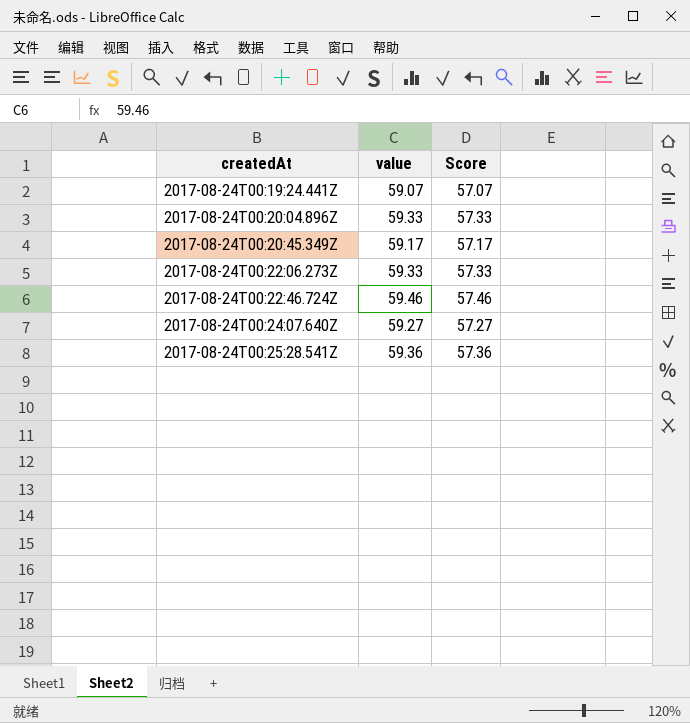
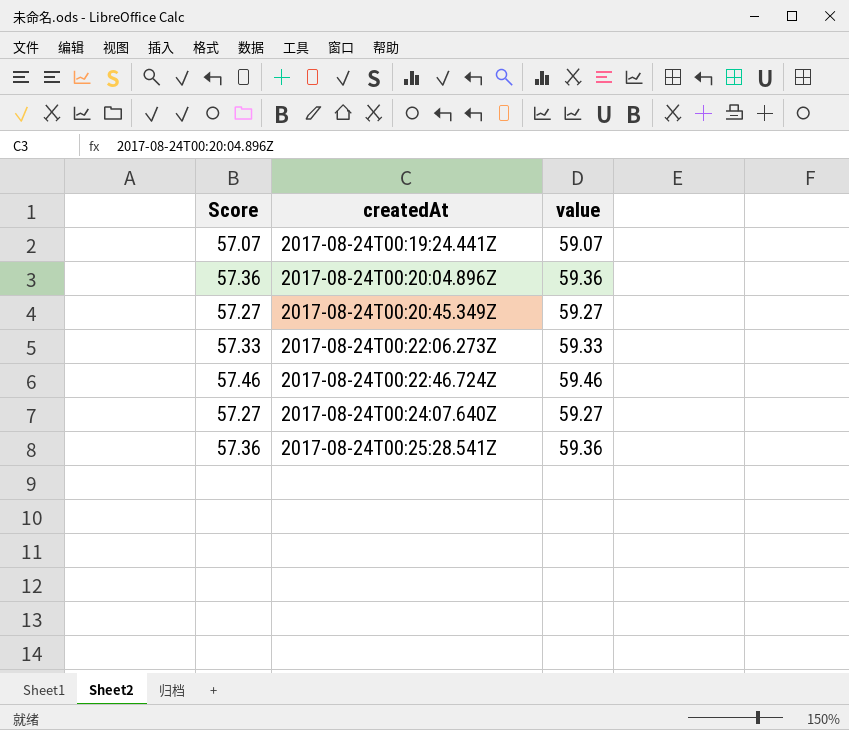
column Score | position: 3 -> 1
2017-08-24T00:20:04.896Z | Score: 57.33 -> 57.36
2017-08-24T00:20:04.896Z | value: 59.33 -> 59.36
2017-08-24T00:20:45.349Z | Score: 57.17 -> 57.27
2017-08-24T00:20:45.349Z | value: 59.17 -> 59.27

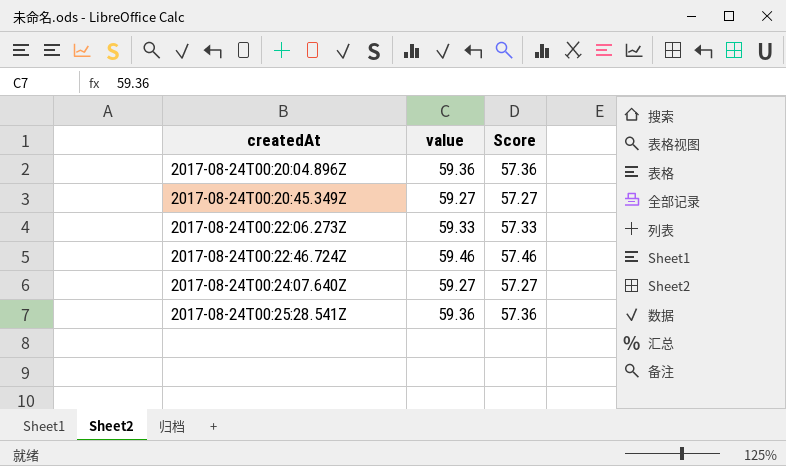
column Score | position: 1 -> 3
row 2017-08-24T00:19:24.441Z: 57.07 | 59.07 -> none

